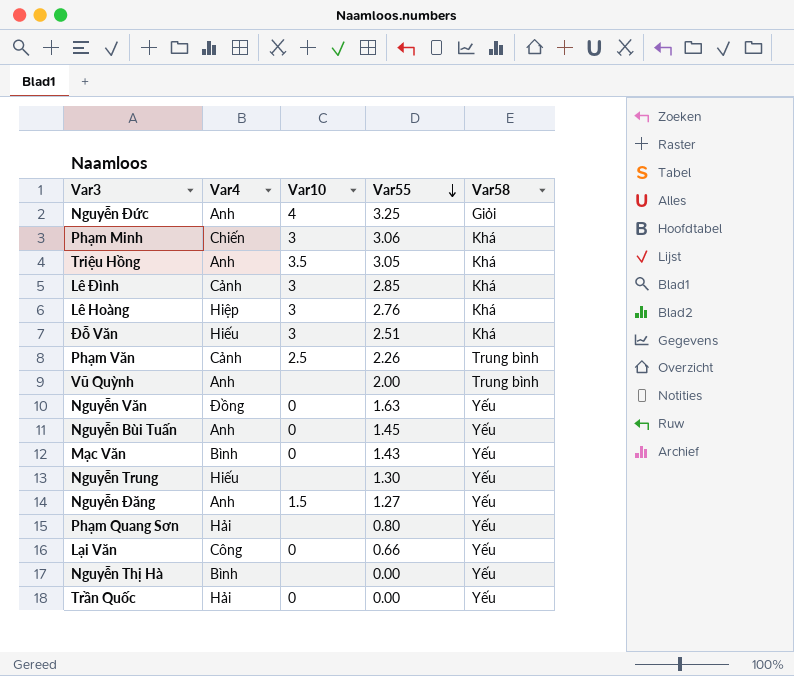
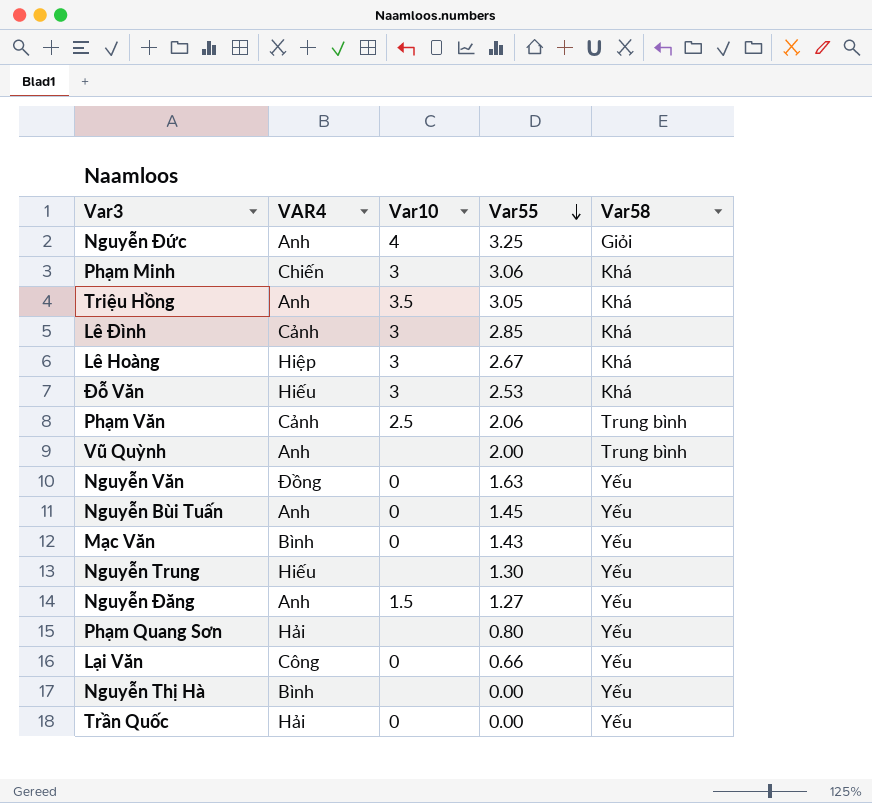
column name: Var4 -> VAR4
Lê Hoàng | Var55: 2.76 -> 2.67
Đỗ Văn | Var55: 2.51 -> 2.53
Phạm Văn | Var55: 2.26 -> 2.06

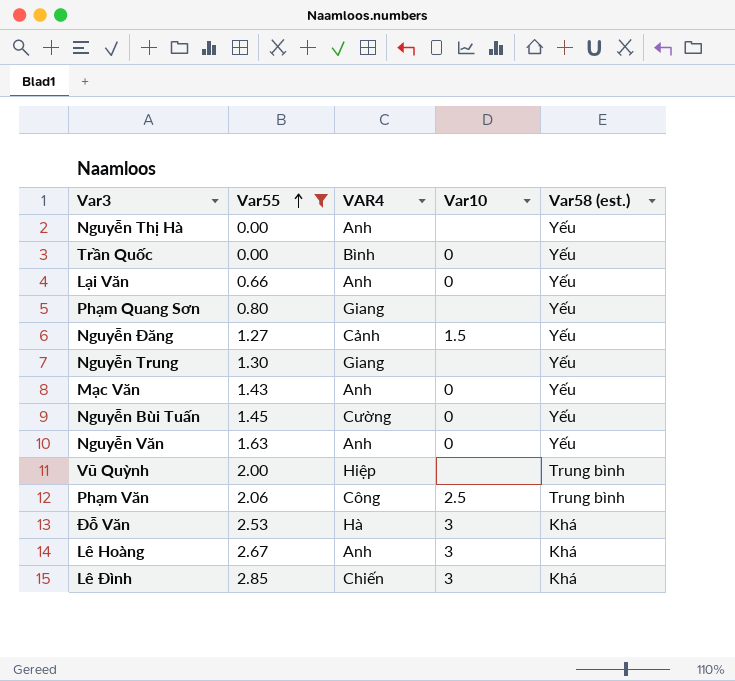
filter: none -> Var55 <= 2.85
row order: Var55 descending -> Var55 ascending
column Var55 | position: 4 -> 2
column name: Var58 -> Var58 (est.)
Nguyễn Thị Hà | VAR4: Bình -> Anh
Trần Quốc | VAR4: Hải -> Bình
Lại Văn | VAR4: Công -> Anh
Phạm Quang Sơn | VAR4: Hải -> Giang
Nguyễn Đăng | VAR4: Anh -> Cảnh
Nguyễn Trung | VAR4: Hiếu -> Giang
Mạc Văn | VAR4: Bình -> Anh
Nguyễn Bùi Tuấn | VAR4: Anh -> Cường
Nguyễn Văn | VAR4: Đồng -> Anh
Vũ Quỳnh | VAR4: Anh -> Hiệp
Phạm Văn | VAR4: Cảnh -> Công
Đỗ Văn | VAR4: Hiếu -> Hà
Lê Hoàng | VAR4: Hiệp -> Anh
Lê Đình | VAR4: Cảnh -> Chiến

